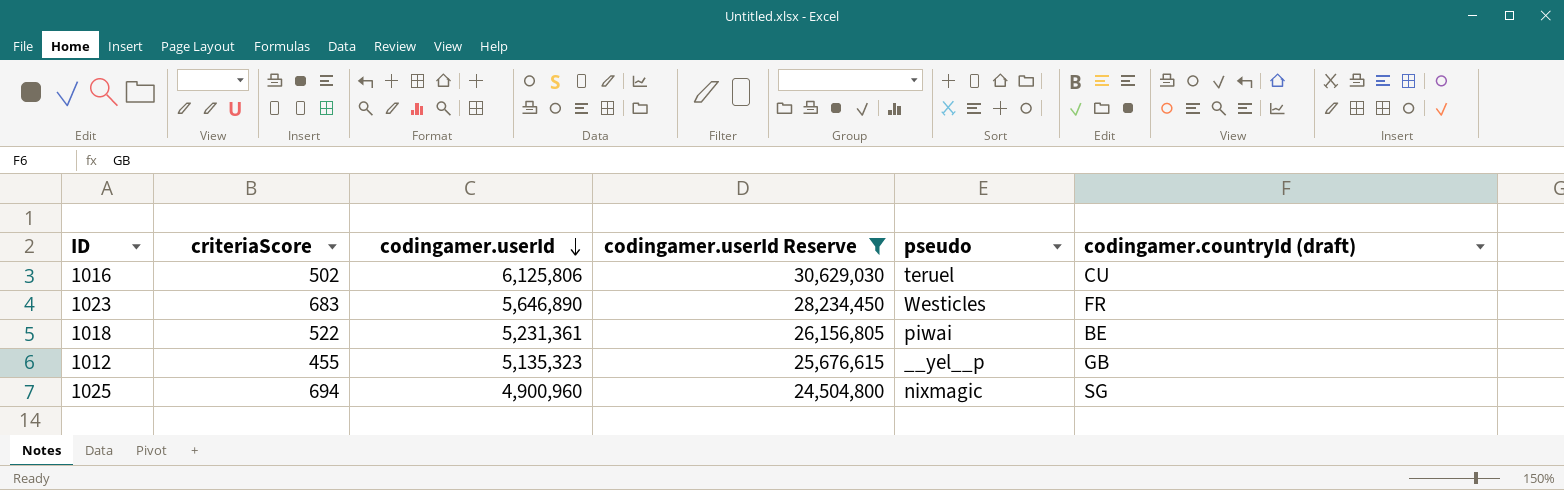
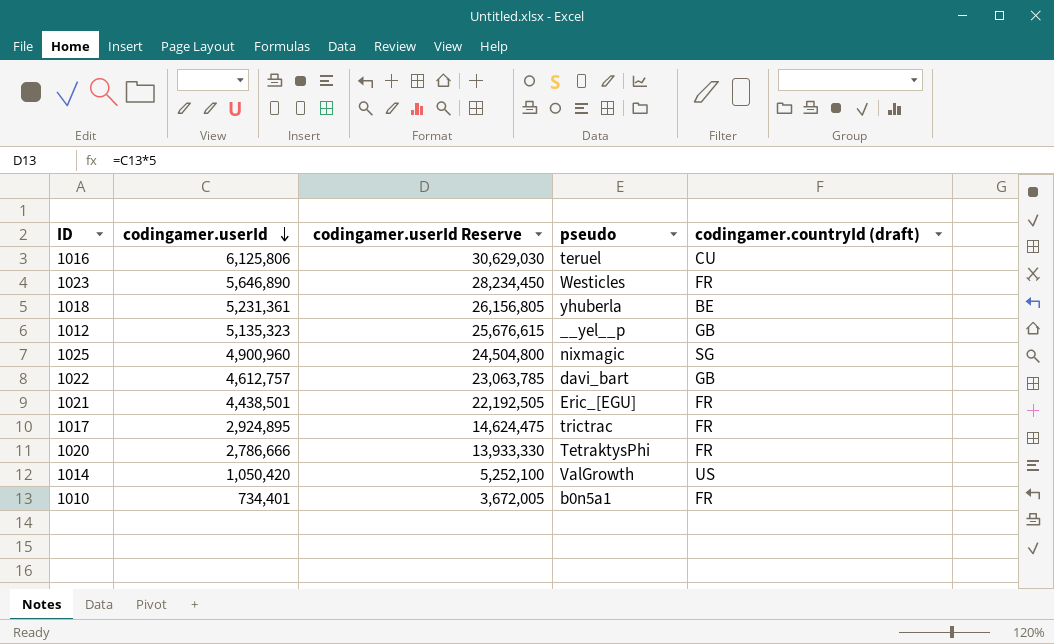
filter: codingamer.userId Reserve >= 24,504,800 -> none
column criteriaScore | position: 2 -> none
1018 | pseudo: piwai -> yhuberla

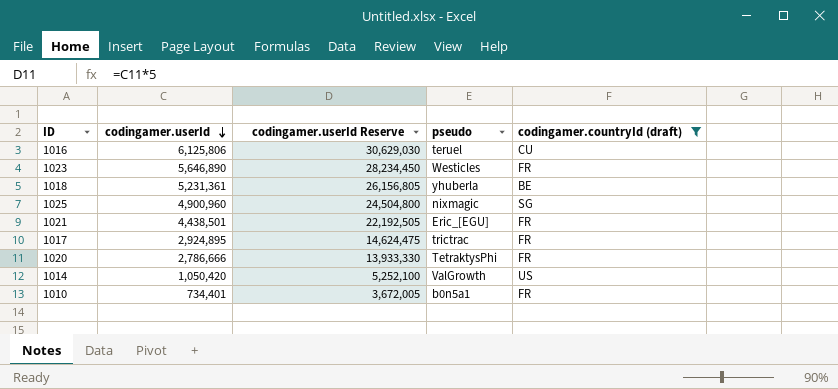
filter: none -> codingamer.countryId (draft) != GB

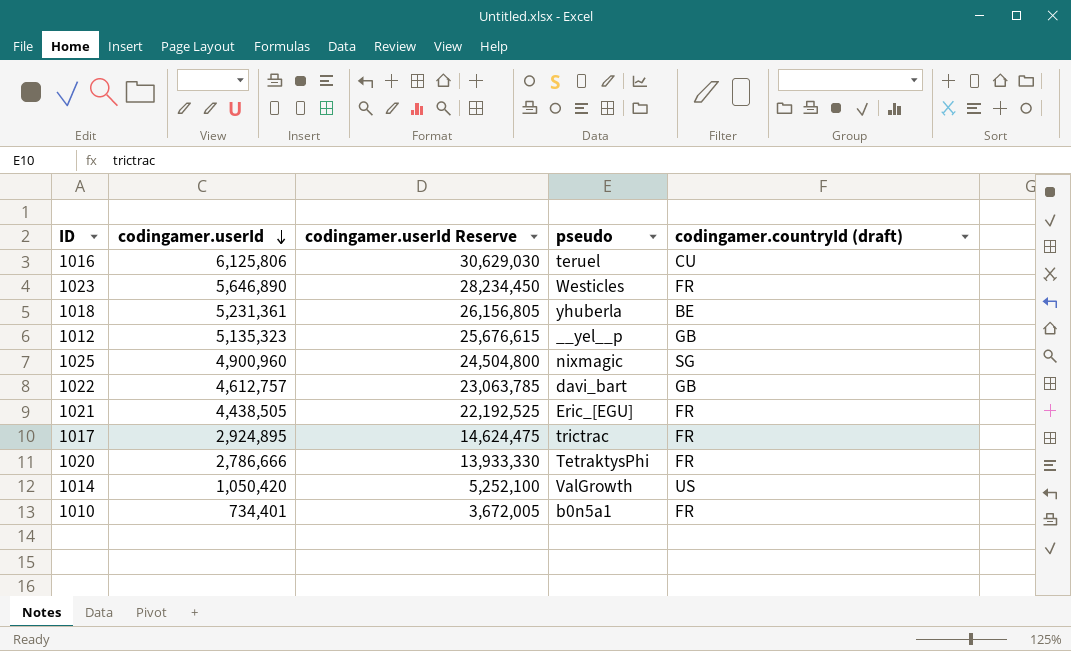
filter: codingamer.countryId (draft) != GB -> none
1021 | codingamer.userId: 4,438,501 -> 4,438,505
1021 | codingamer.userId Reserve: 22,192,505 -> 22,192,525

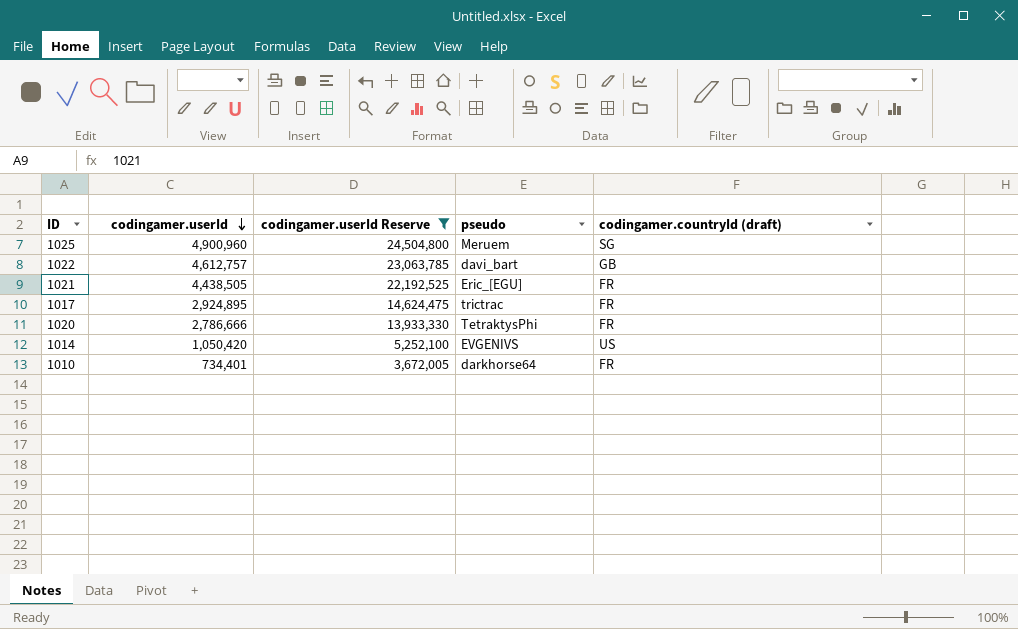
filter: none -> codingamer.userId Reserve <= 24,504,800
1025 | pseudo: nixmagic -> Meruem
1014 | pseudo: ValGrowth -> EVGENIVS
1010 | pseudo: b0n5a1 -> darkhorse64

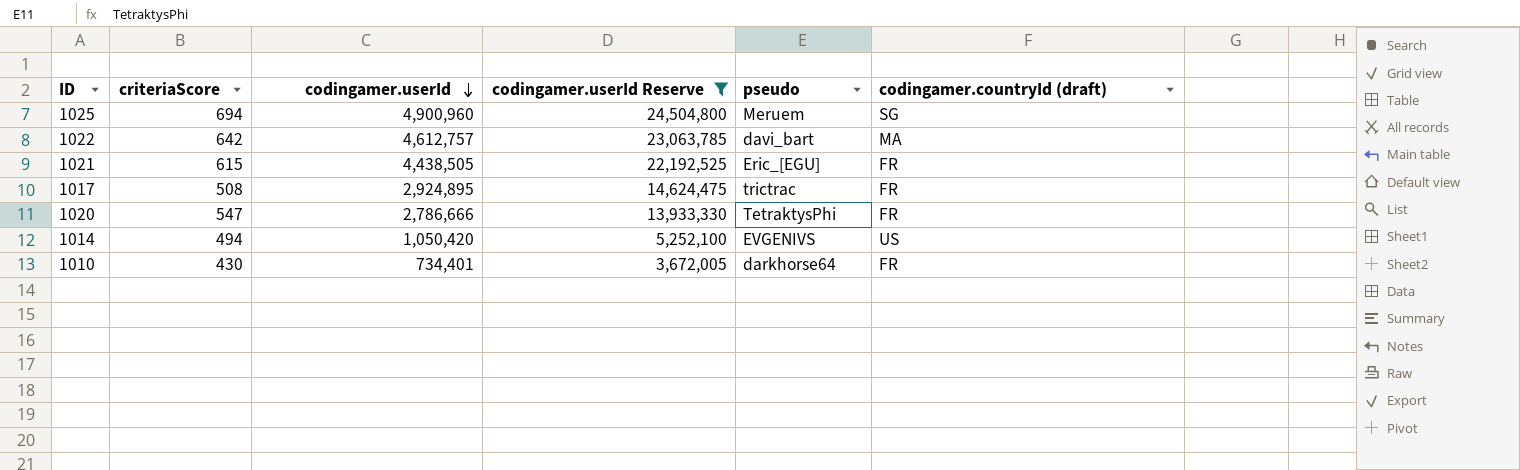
column criteriaScore | position: none -> 2
1022 | codingamer.countryId (draft): GB -> MA

